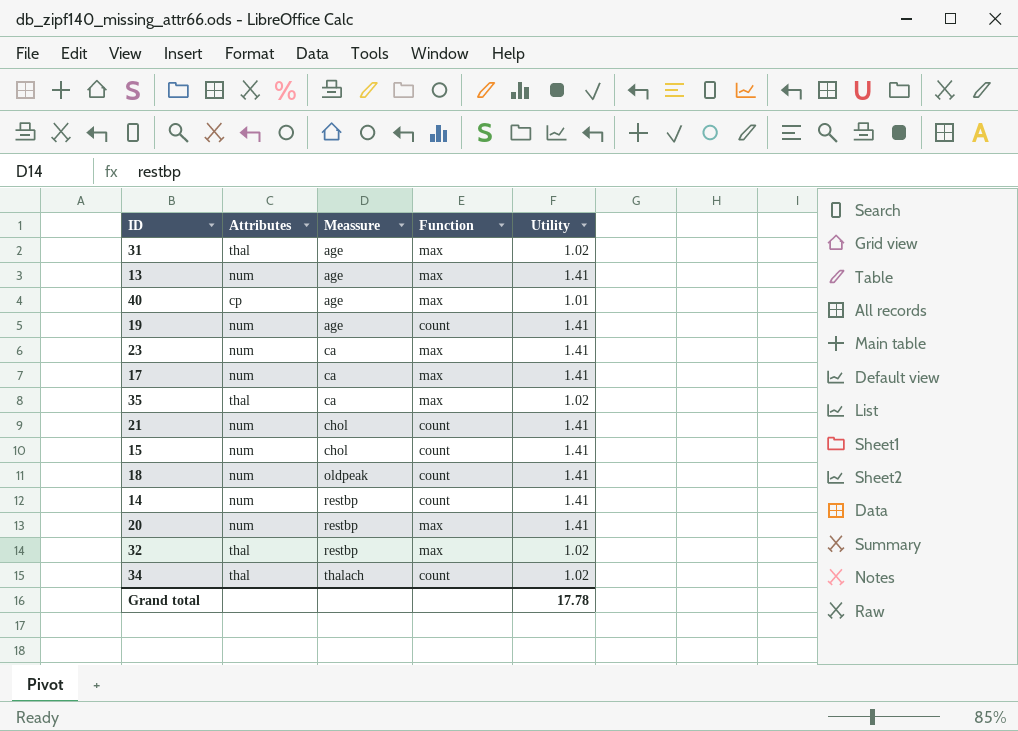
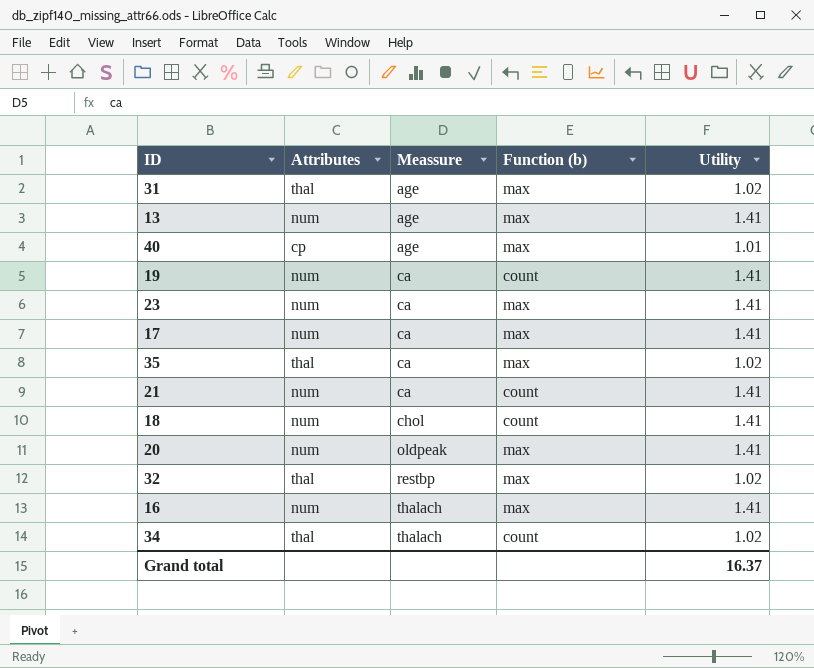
column name: Function -> Function (b)
row 15: num | chol | count | 1.41 -> none
row 14: num | restbp | count | 1.41 -> none
19 | Meassure: age -> ca
21 | Meassure: chol -> ca
18 | Meassure: oldpeak -> chol
20 | Meassure: restbp -> oldpeak
row 16: none -> num | thalach | max | 1.41
Grand total | Utility: 17.78 -> 16.37

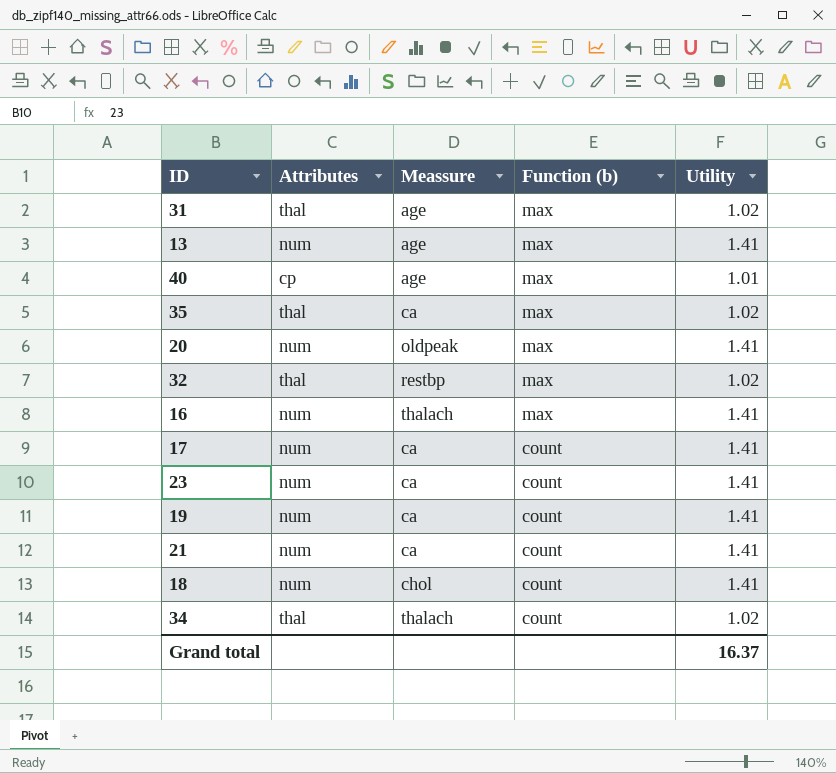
row order: Meassure ascending -> Function (b) descending
17 | Function (b): max -> count
23 | Function (b): max -> count

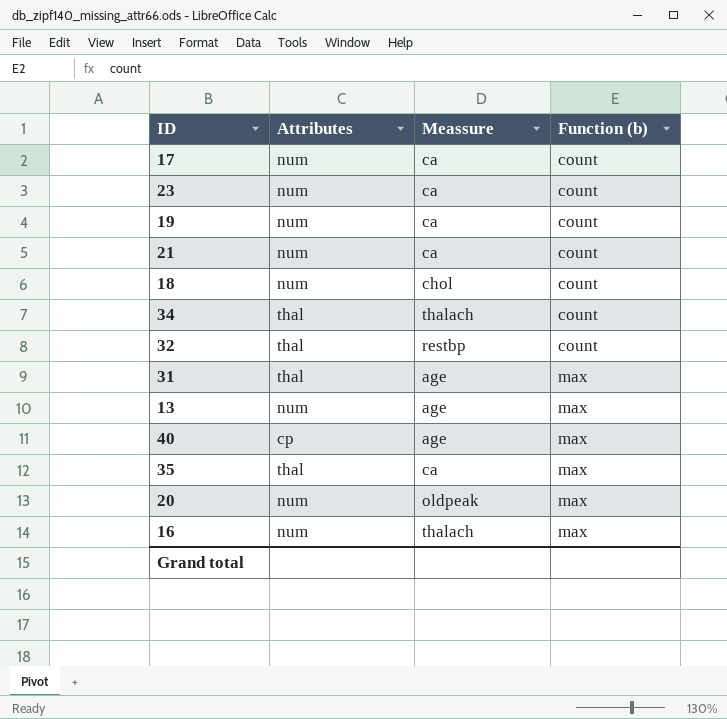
row order: Function (b) descending -> Function (b) ascending
column Utility | position: 5 -> none
32 | Function (b): max -> count

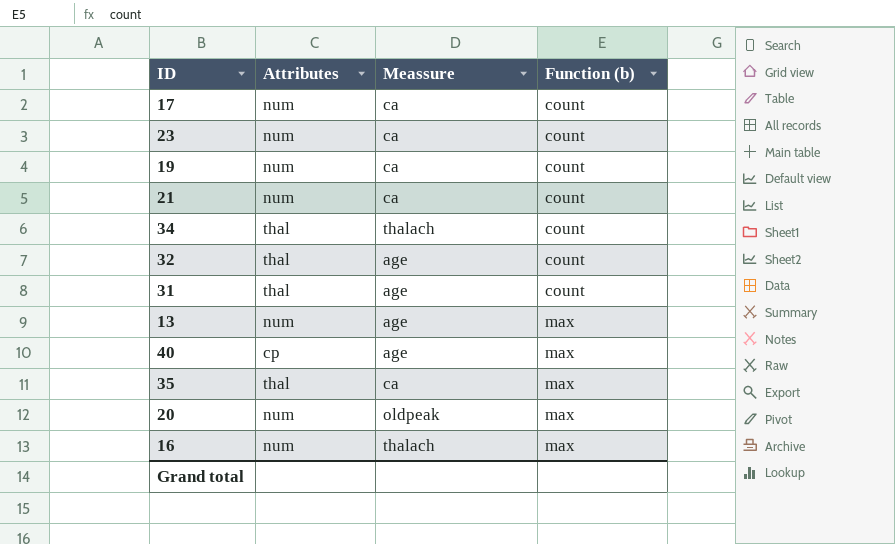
row 18: num | chol | count -> none
32 | Meassure: restbp -> age
31 | Function (b): max -> count

